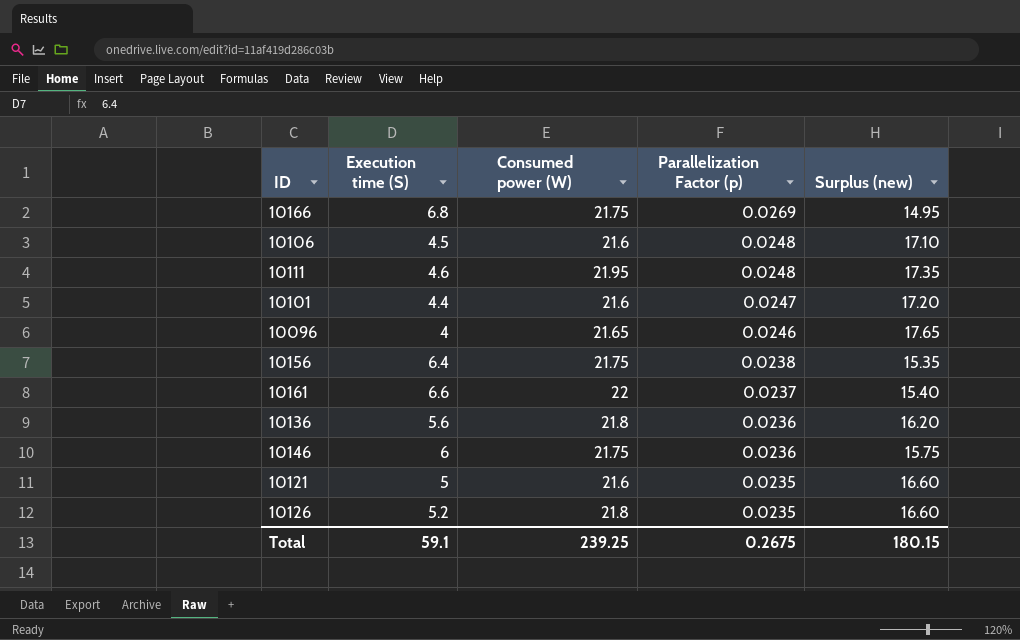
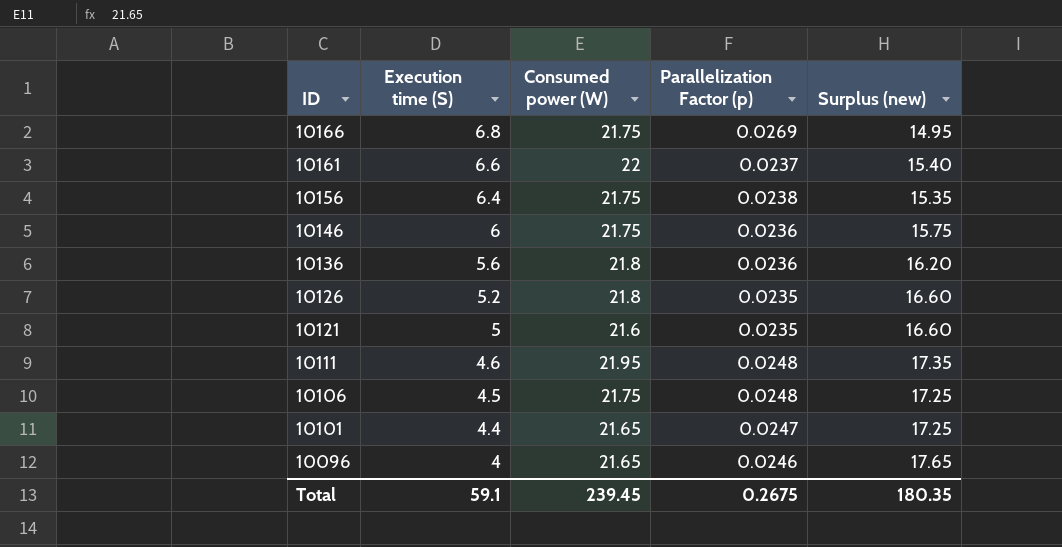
row order: Parallelization Factor (p) descending -> ID descending
10106 | Consumed power (W): 21.6 -> 21.75
10106 | Surplus (new): 17.10 -> 17.25
10101 | Consumed power (W): 21.6 -> 21.65
10101 | Surplus (new): 17.20 -> 17.25
Total | Consumed power (W): 239.25 -> 239.45
Total | Surplus (new): 180.15 -> 180.35

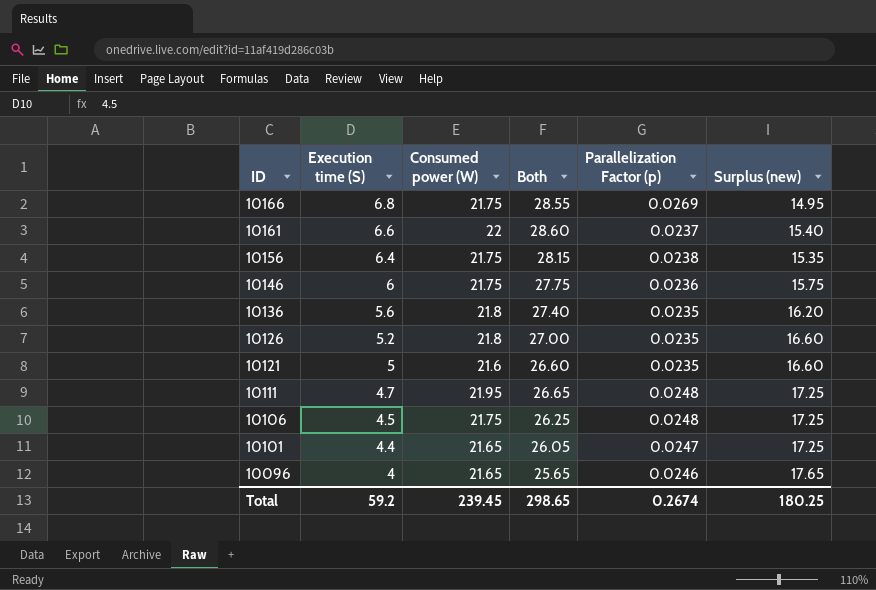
column Both | formula: none -> [Execution time (S)] + [Consumed power (W)]
10136 | Parallelization Factor (p): 0.0236 -> 0.0235
10111 | Execution time (S): 4.6 -> 4.7
10111 | Surplus (new): 17.35 -> 17.25
Total | Execution time (S): 59.1 -> 59.2
Total | Parallelization Factor (p): 0.2675 -> 0.2674
Total | Surplus (new): 180.35 -> 180.25

